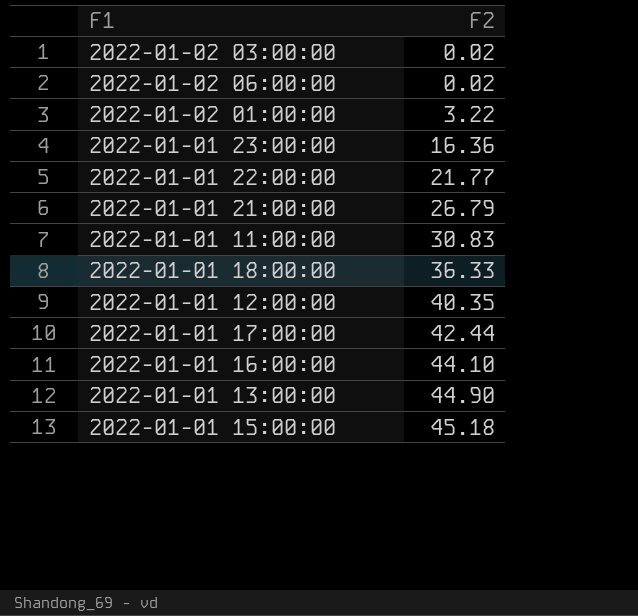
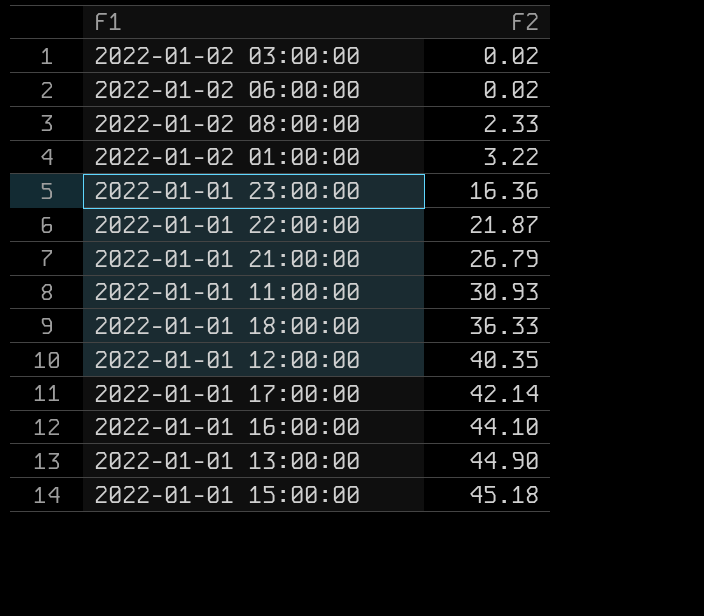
row 2022-01-02 08:00:00: none -> 2.33
2022-01-01 22:00:00 | F2: 21.77 -> 21.87
2022-01-01 11:00:00 | F2: 30.83 -> 30.93
2022-01-01 17:00:00 | F2: 42.44 -> 42.14

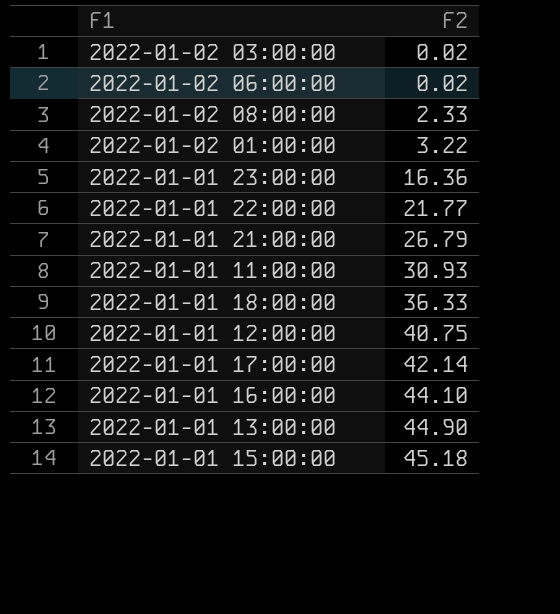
2022-01-01 22:00:00 | F2: 21.87 -> 21.77
2022-01-01 12:00:00 | F2: 40.35 -> 40.75

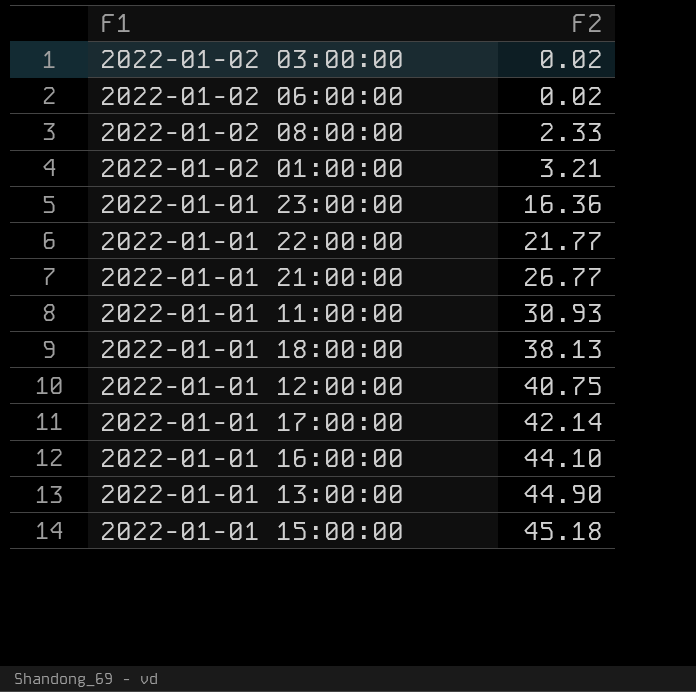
2022-01-02 01:00:00 | F2: 3.22 -> 3.21
2022-01-01 21:00:00 | F2: 26.79 -> 26.77
2022-01-01 18:00:00 | F2: 36.33 -> 38.13

